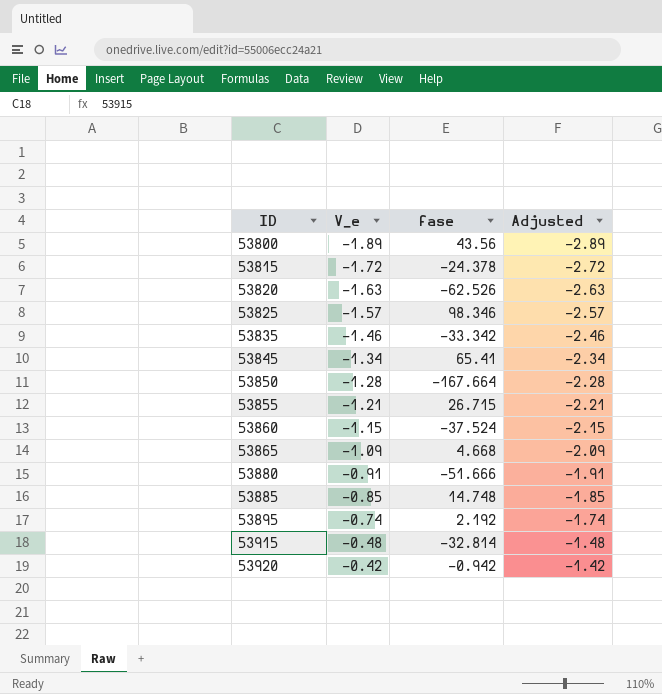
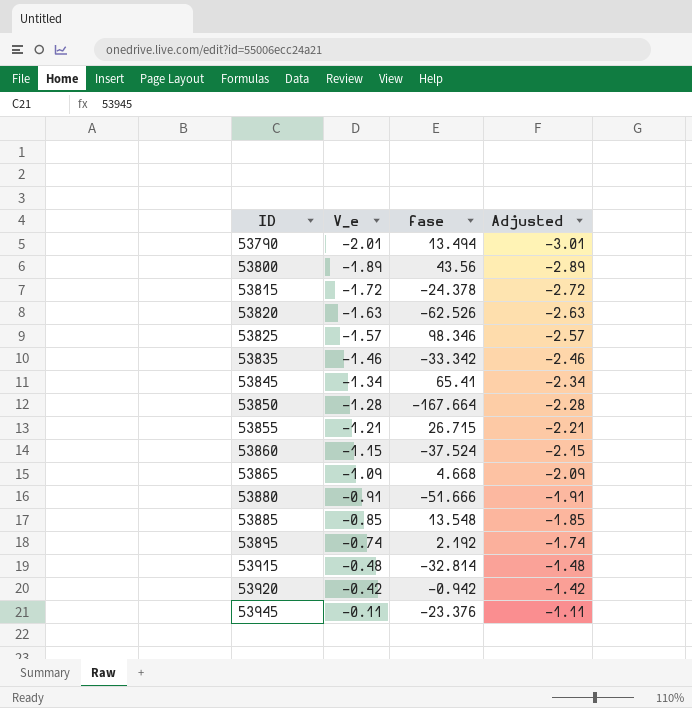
row 53790: none -> -2.01 | 13.494 | -3.01
53885 | fase: 14.748 -> 13.548
row 53945: none -> -0.11 | -23.376 | -1.11

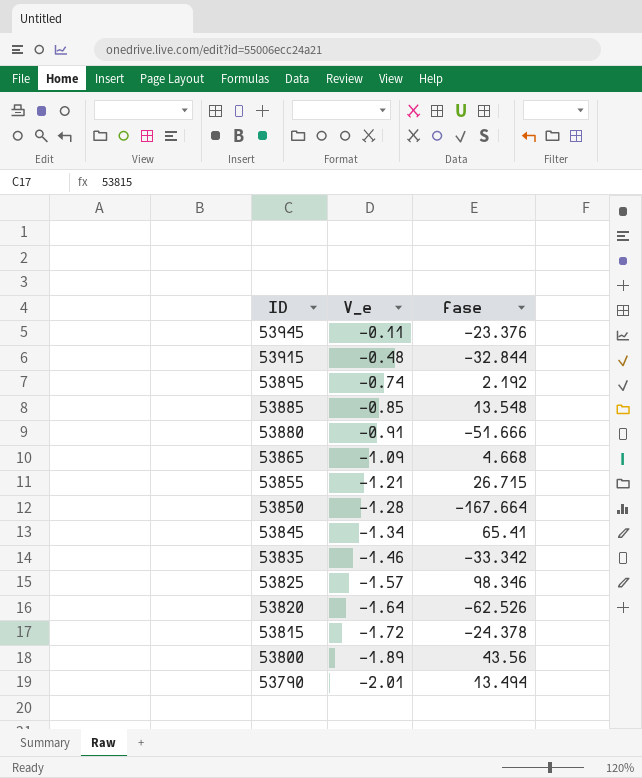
row order: ID ascending -> ID descending
column Adjusted | formula: [V_e] - 1 -> none
row 53860: -1.15 | -37.524 | -2.15 -> none
row 53920: -0.42 | -0.942 | -1.42 -> none
53915 | fase: -32.814 -> -32.844
53820 | V_e: -1.63 -> -1.64

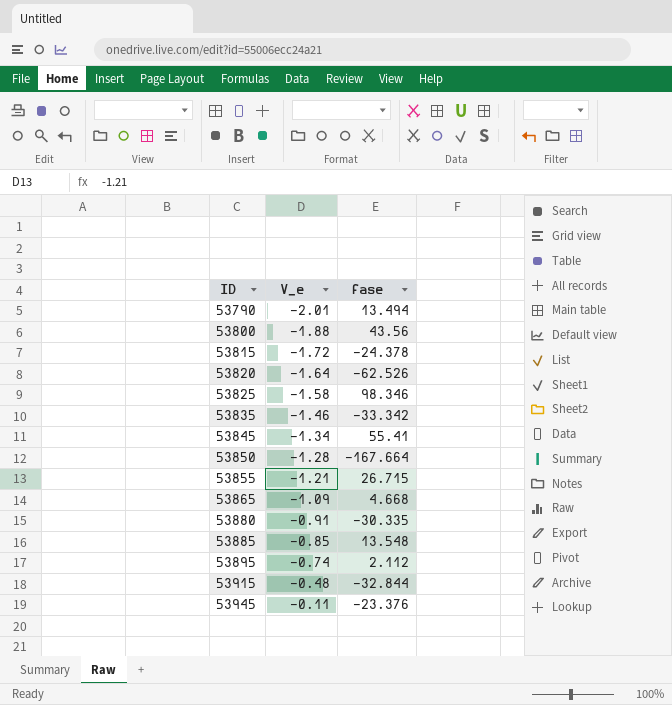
row order: ID descending -> ID ascending
53800 | V_e: -1.89 -> -1.88
53825 | V_e: -1.57 -> -1.58
53845 | fase: 65.41 -> 55.41
53880 | fase: -51.666 -> -30.335
53895 | fase: 2.192 -> 2.112

